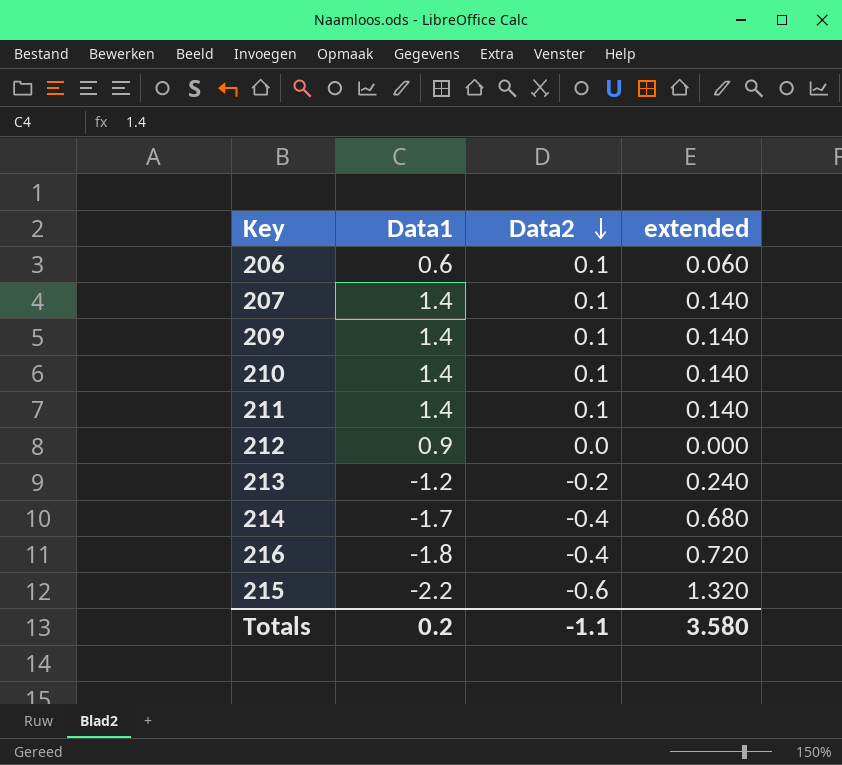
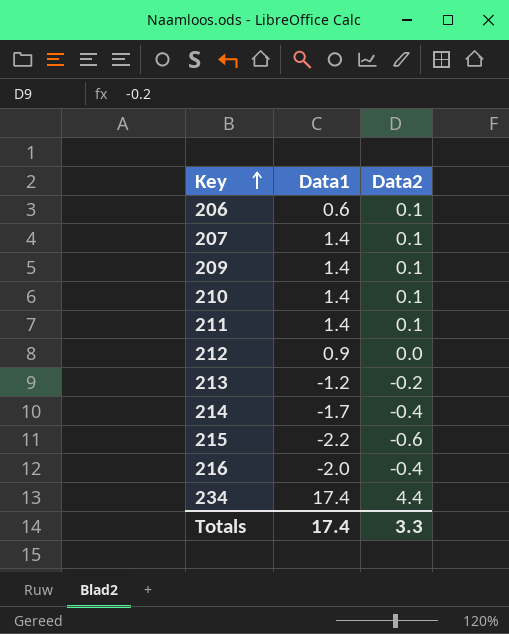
row order: Data2 descending -> Key ascending
column extended | formula: [Data1] * [Data2] -> none
216 | Data1: -1.8 -> -2.0
row 234: none -> 17.4 | 4.4
Totals | Data1: 0.2 -> 17.4
Totals | Data2: -1.1 -> 3.3

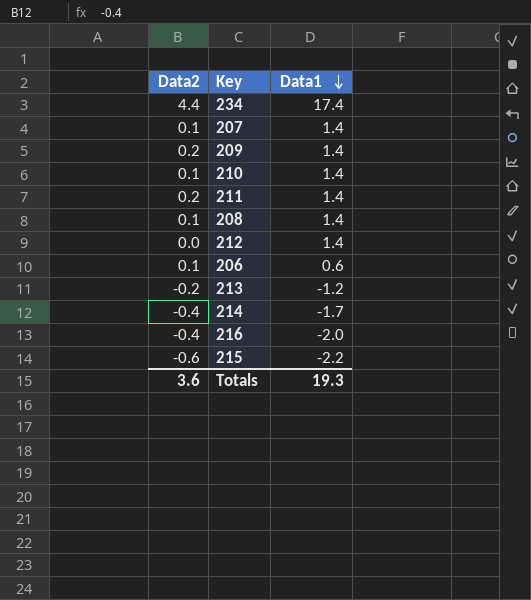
row order: Key ascending -> Data1 descending
column Data2 | position: 3 -> 1
209 | Data2: 0.1 -> 0.2
211 | Data2: 0.1 -> 0.2
row 208: none -> 0.1 | 1.4
212 | Data1: 0.9 -> 1.4
Totals | Data2: 3.3 -> 3.6
Totals | Data1: 17.4 -> 19.3

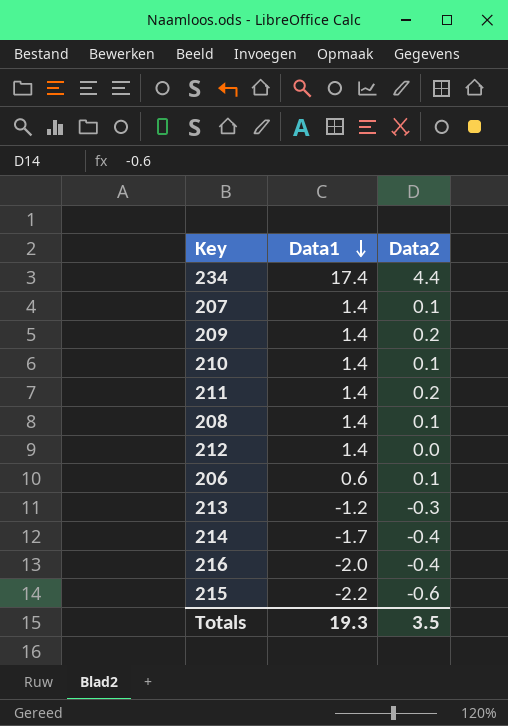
column Data2 | position: 1 -> 3
213 | Data2: -0.2 -> -0.3
Totals | Data2: 3.6 -> 3.5

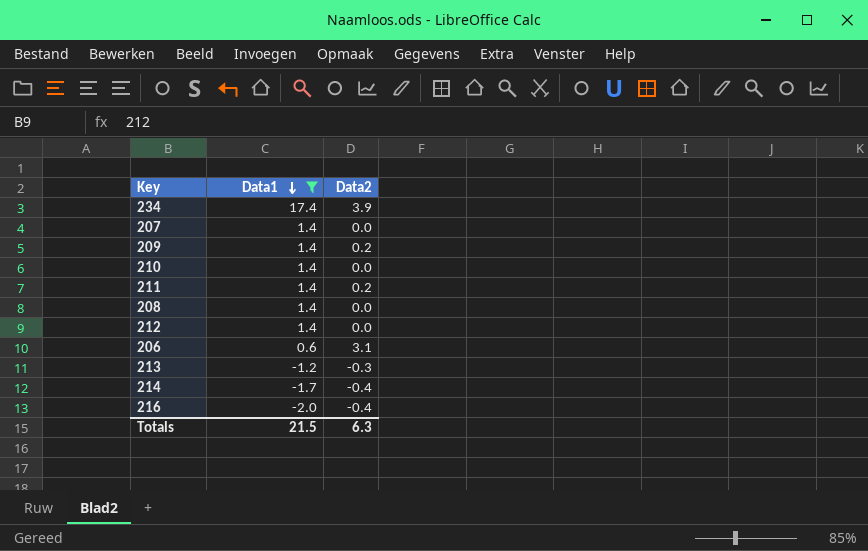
filter: none -> Data1 != -2.2
234 | Data2: 4.4 -> 3.9
207 | Data2: 0.1 -> 0.0
210 | Data2: 0.1 -> 0.0
208 | Data2: 0.1 -> 0.0
206 | Data2: 0.1 -> 3.1
Totals | Data1: 19.3 -> 21.5
Totals | Data2: 3.5 -> 6.3

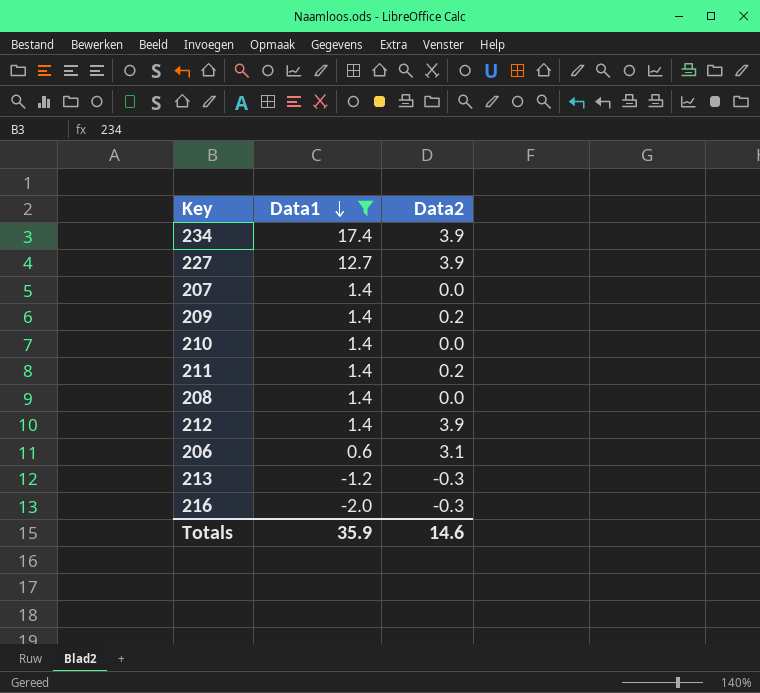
row 214: -1.7 | -0.4 -> none
row 227: none -> 12.7 | 3.9
212 | Data2: 0.0 -> 3.9
216 | Data2: -0.4 -> -0.3
Totals | Data1: 21.5 -> 35.9
Totals | Data2: 6.3 -> 14.6

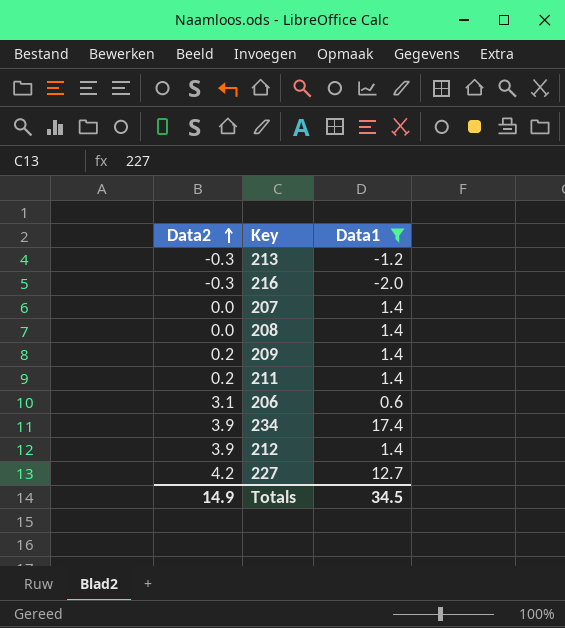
row order: Data1 descending -> Data2 ascending
column Data2 | position: 3 -> 1
row 210: 1.4 | 0.0 -> none
227 | Data2: 3.9 -> 4.2
Totals | Data2: 14.6 -> 14.9
Totals | Data1: 35.9 -> 34.5

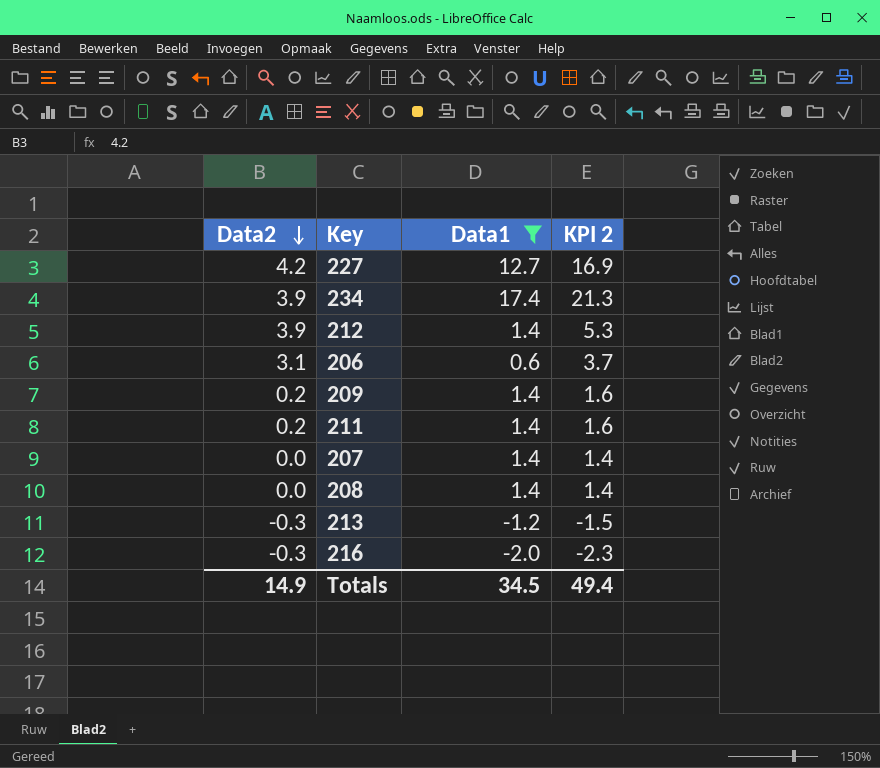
row order: Data2 ascending -> Data2 descending
column KPI 2 | formula: none -> [Data2] + [Data1]

